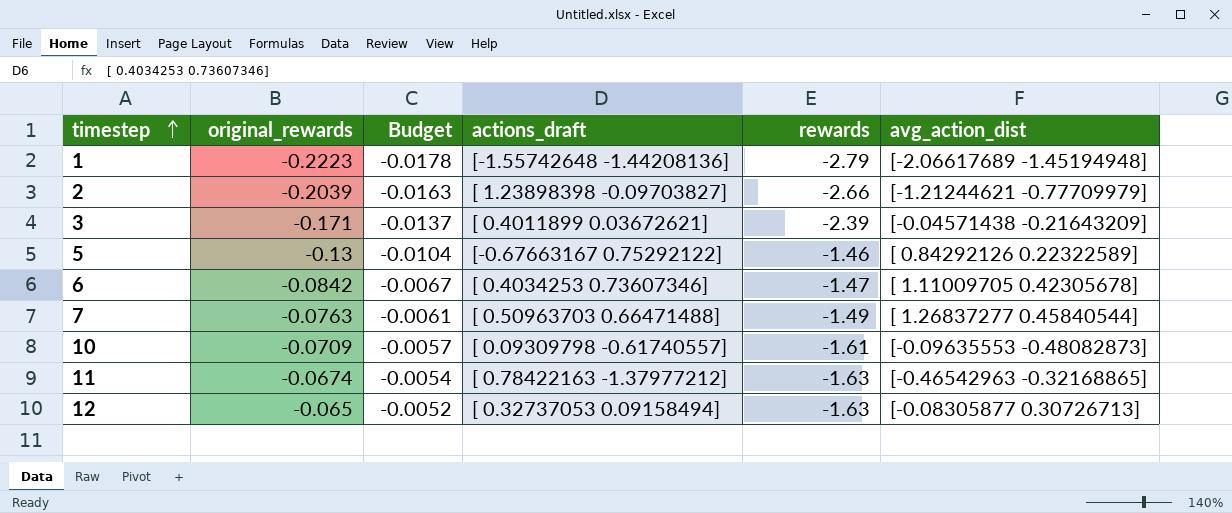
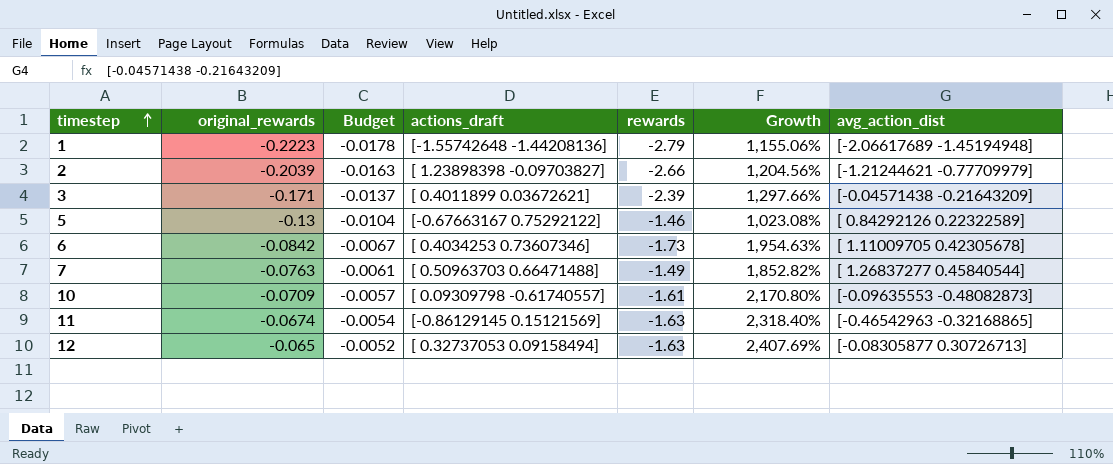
column Growth | formula: none -> ([rewards] - [original_rewards]) / [original_rewards]
6 | rewards: -1.47 -> -1.73
11 | actions_draft: [ 0.78422163 -1.37977212] -> [-0.86129145 0.15121569]

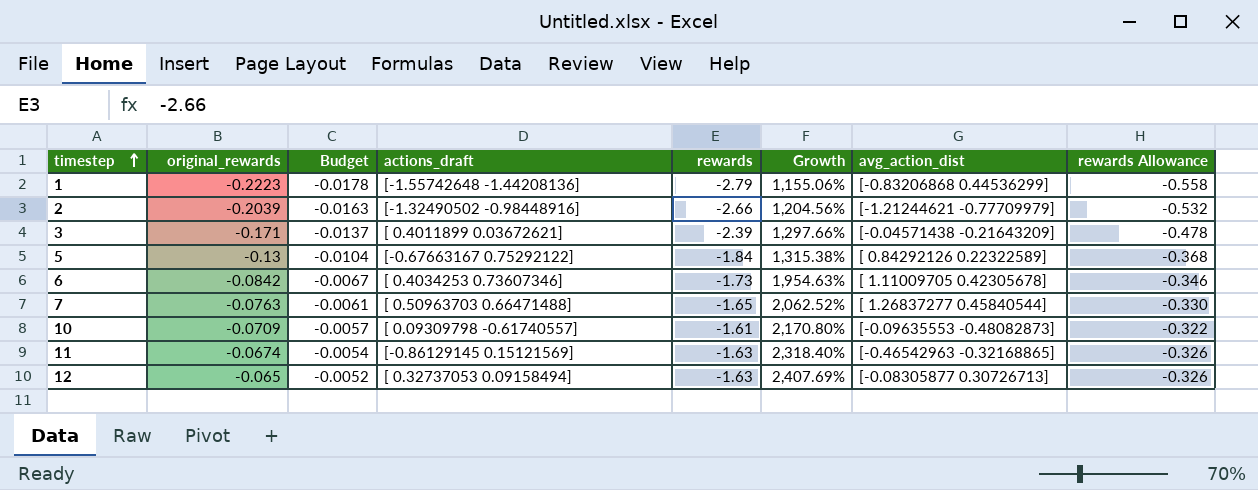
column rewards Allowance | formula: none -> [rewards] * 0.2
1 | avg_action_dist: [-2.06617689 -1.45194948] -> [-0.83206868 0.44536299]
2 | actions_draft: [ 1.23898398 -0.09703827] -> [-1.32490502 -0.98448916]
5 | rewards: -1.46 -> -1.84
5 | Growth: 1,023.08% -> 1,315.38%
7 | rewards: -1.49 -> -1.65
7 | Growth: 1,852.82% -> 2,062.52%

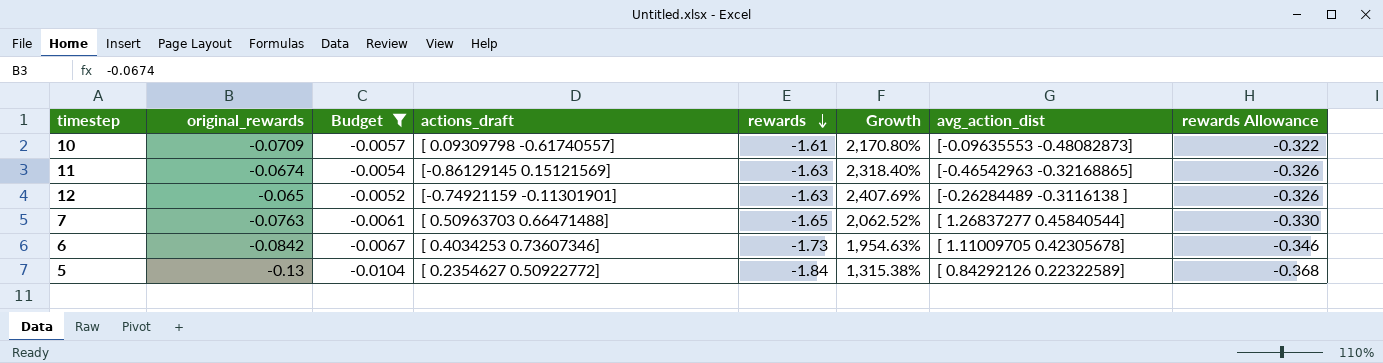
filter: none -> Budget >= -0.0104
row order: timestep ascending -> rewards descending
12 | actions_draft: [ 0.32737053 0.09158494] -> [-0.74921159 -0.11301901]
12 | avg_action_dist: [-0.08305877 0.30726713] -> [-0.26284489 -0.3116138 ]
5 | actions_draft: [-0.67663167 0.75292122] -> [ 0.2354627 0.50922772]

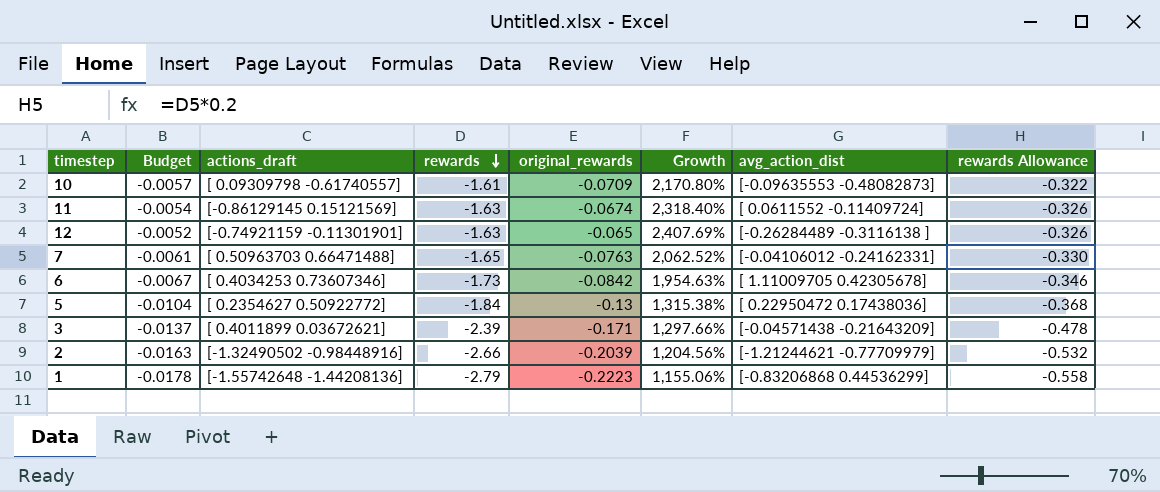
filter: Budget >= -0.0104 -> none
column original_rewards | position: 2 -> 5
11 | avg_action_dist: [-0.46542963 -0.32168865] -> [ 0.0611552 -0.11409724]
7 | avg_action_dist: [ 1.26837277 0.45840544] -> [-0.04106012 -0.24162331]
5 | avg_action_dist: [ 0.84292126 0.22322589] -> [ 0.22950472 0.17438036]

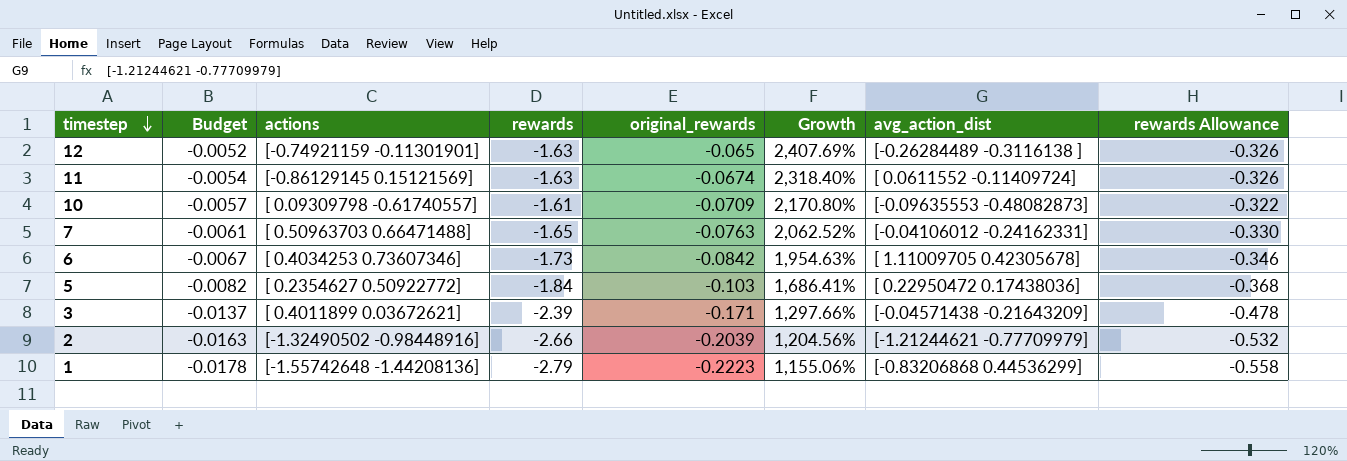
row order: rewards descending -> timestep descending
column name: actions_draft -> actions
5 | Budget: -0.0104 -> -0.0082
5 | original_rewards: -0.13 -> -0.103
5 | Growth: 1,315.38% -> 1,686.41%

